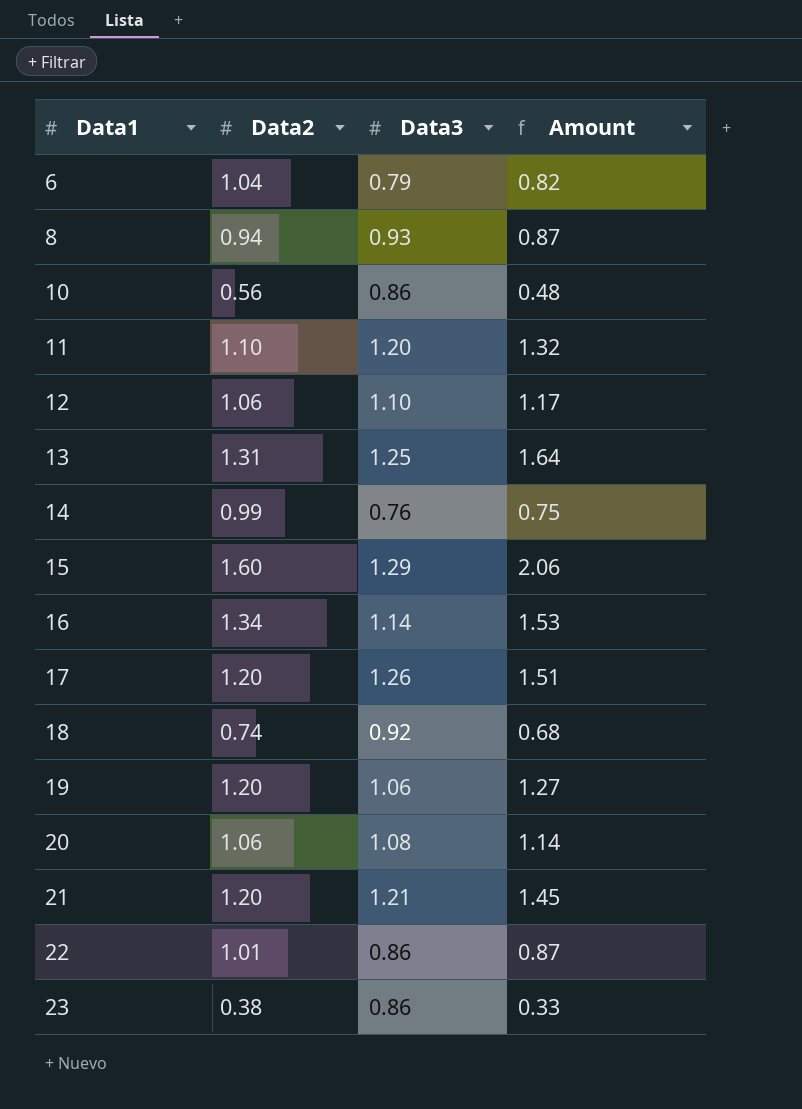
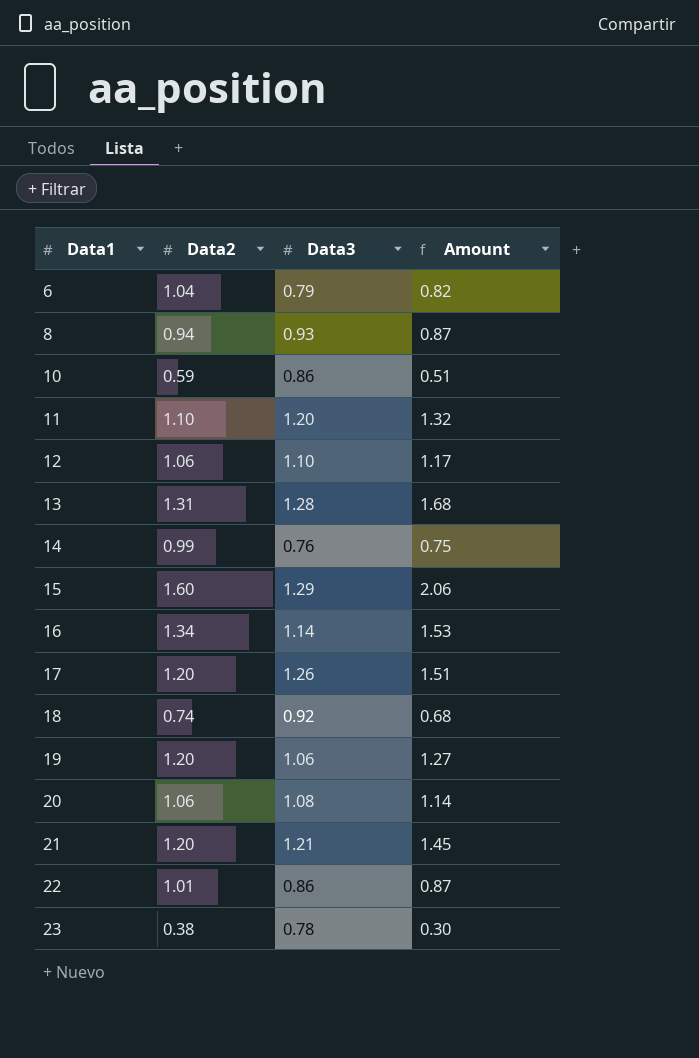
10 | Data2: 0.56 -> 0.59
10 | Amount: 0.48 -> 0.51
13 | Data3: 1.25 -> 1.28
13 | Amount: 1.64 -> 1.68
23 | Data3: 0.86 -> 0.78
23 | Amount: 0.33 -> 0.30

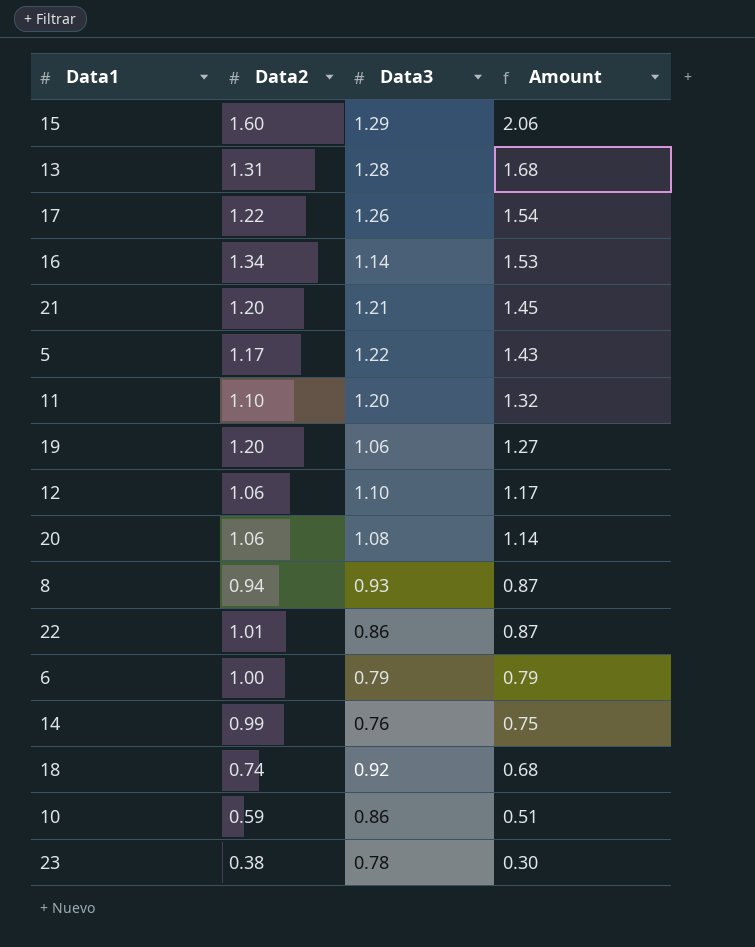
row order: Data1 ascending -> Amount descending
17 | Data2: 1.20 -> 1.22
17 | Amount: 1.51 -> 1.54
row 5: none -> 1.17 | 1.22 | 1.43
6 | Data2: 1.04 -> 1.00
6 | Amount: 0.82 -> 0.79

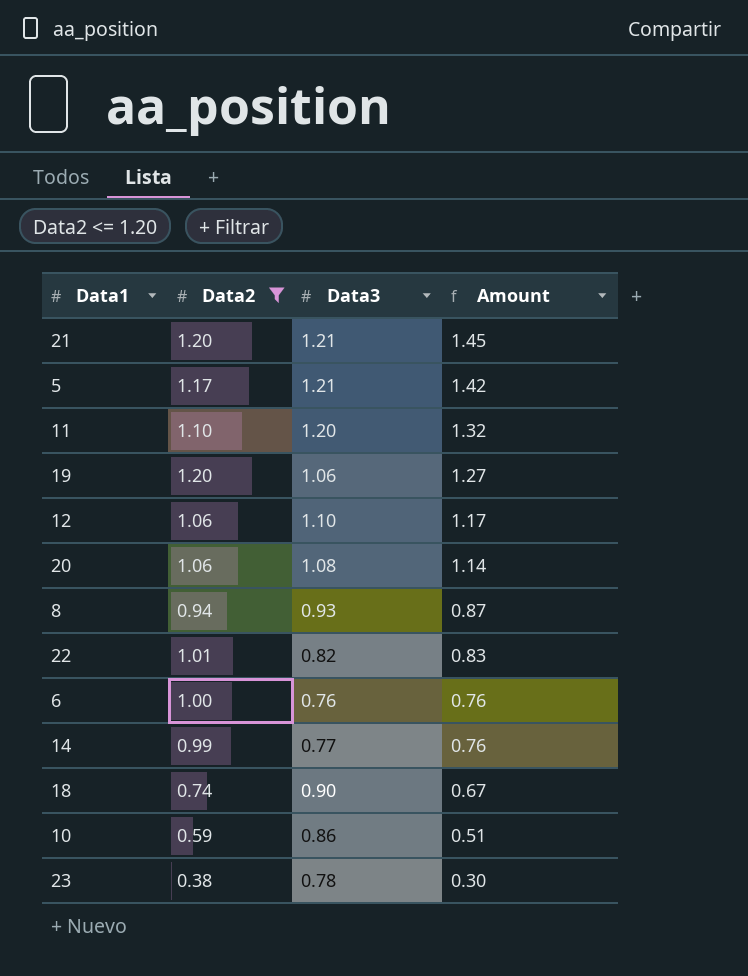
filter: none -> Data2 <= 1.20
5 | Data3: 1.22 -> 1.21
5 | Amount: 1.43 -> 1.42
22 | Data3: 0.86 -> 0.82
22 | Amount: 0.87 -> 0.83
6 | Data3: 0.79 -> 0.76
6 | Amount: 0.79 -> 0.76
14 | Data3: 0.76 -> 0.77
14 | Amount: 0.75 -> 0.76
18 | Data3: 0.92 -> 0.90
18 | Amount: 0.68 -> 0.67

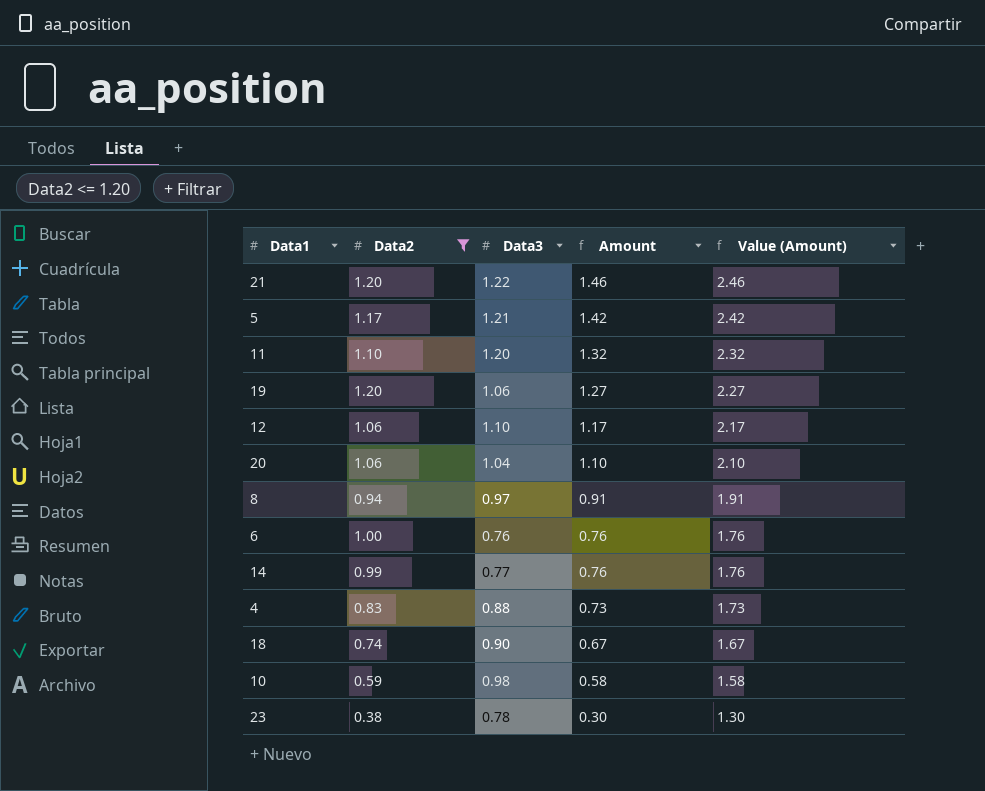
column Value (Amount) | formula: none -> [Amount] + 1
row 22: 1.01 | 0.82 | 0.83 -> none
21 | Data3: 1.21 -> 1.22
21 | Amount: 1.45 -> 1.46
20 | Data3: 1.08 -> 1.04
20 | Amount: 1.14 -> 1.10
8 | Data3: 0.93 -> 0.97
8 | Amount: 0.87 -> 0.91
row 4: none -> 0.83 | 0.88 | 0.73 | 1.73
10 | Data3: 0.86 -> 0.98
10 | Amount: 0.51 -> 0.58

